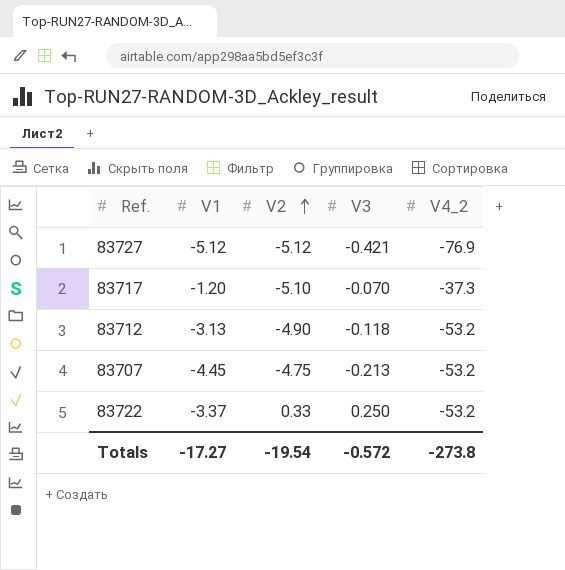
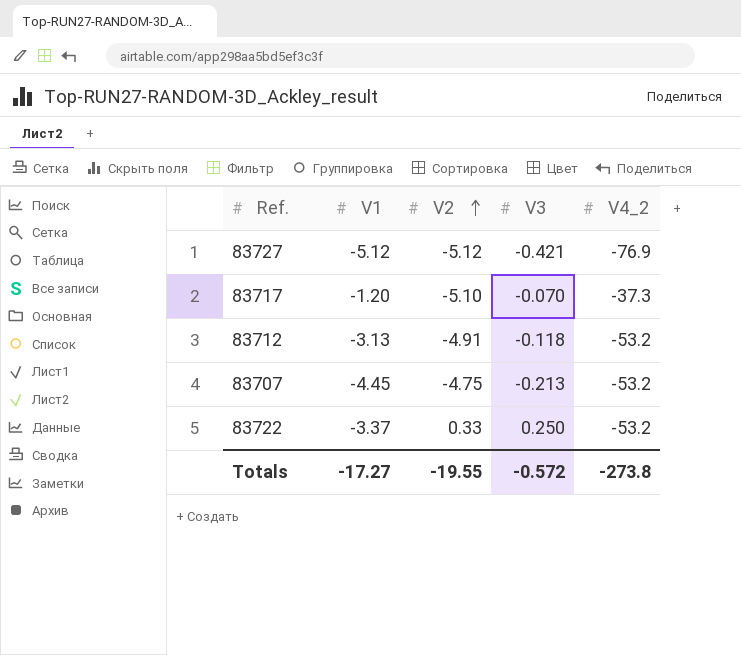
83712 | V2: -4.90 -> -4.91
Totals | V2: -19.54 -> -19.55

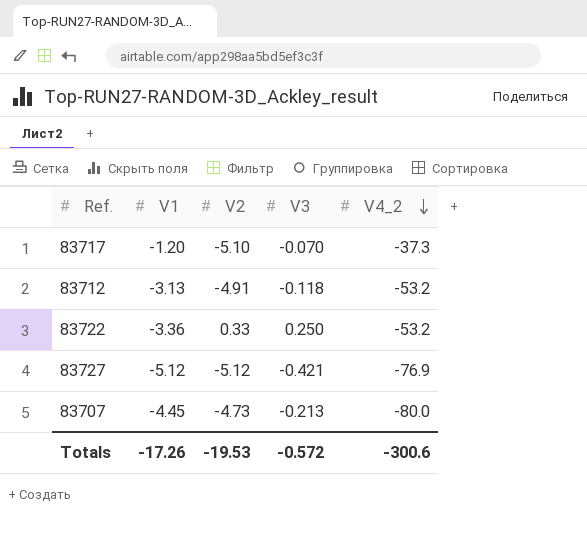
row order: V2 ascending -> V4_2 descending
83722 | V1: -3.37 -> -3.36
83707 | V2: -4.75 -> -4.73
83707 | V4_2: -53.2 -> -80.0
Totals | V1: -17.27 -> -17.26
Totals | V2: -19.55 -> -19.53
Totals | V4_2: -273.8 -> -300.6

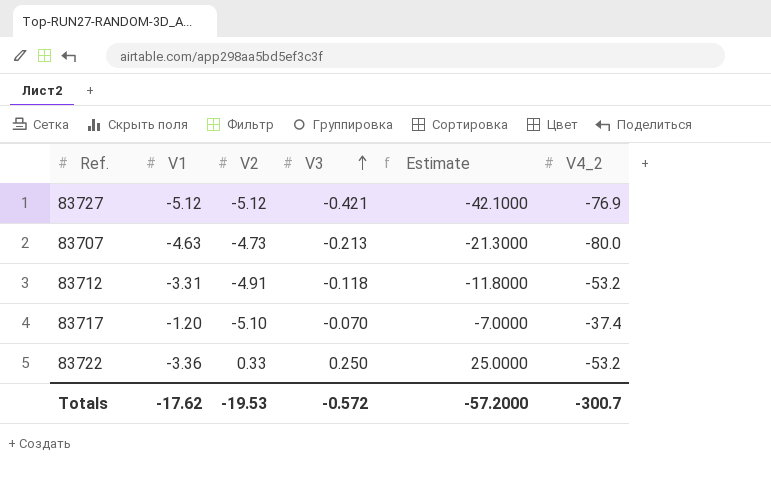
row order: V4_2 descending -> V3 ascending
column Estimate | formula: none -> [V3] * 100
83707 | V1: -4.45 -> -4.63
83712 | V1: -3.13 -> -3.31
83717 | V4_2: -37.3 -> -37.4
Totals | V1: -17.26 -> -17.62
Totals | V4_2: -300.6 -> -300.7

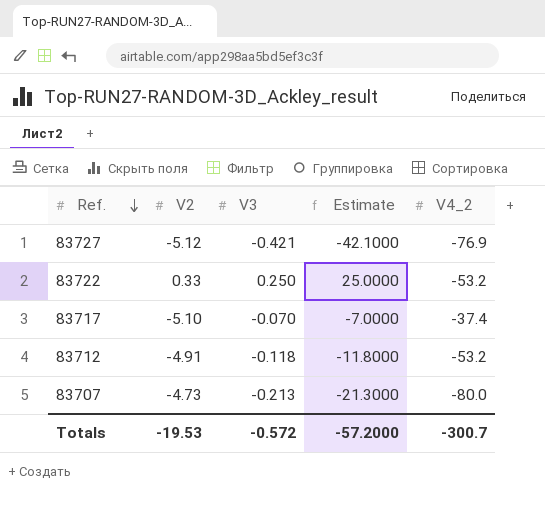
row order: V3 ascending -> Ref. descending
column V1 | position: 2 -> none

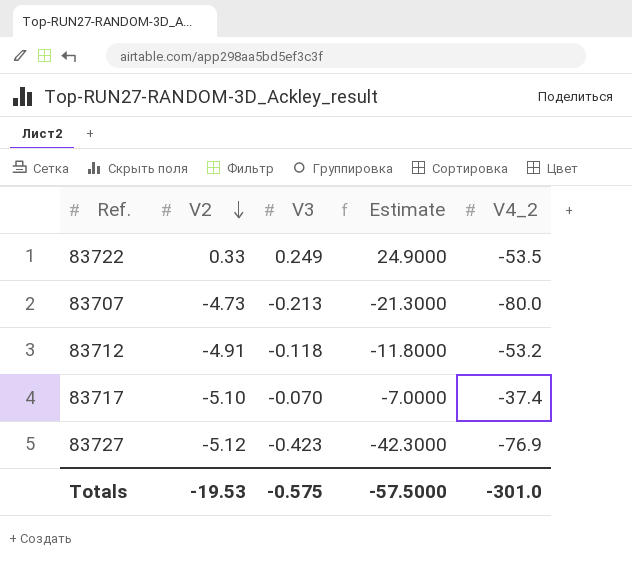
row order: Ref. descending -> V2 descending
83722 | V3: 0.250 -> 0.249
83722 | Estimate: 25.0000 -> 24.9000
83722 | V4_2: -53.2 -> -53.5
83727 | V3: -0.421 -> -0.423
83727 | Estimate: -42.1000 -> -42.3000
Totals | V3: -0.572 -> -0.575
Totals | Estimate: -57.2000 -> -57.5000
Totals | V4_2: -300.7 -> -301.0

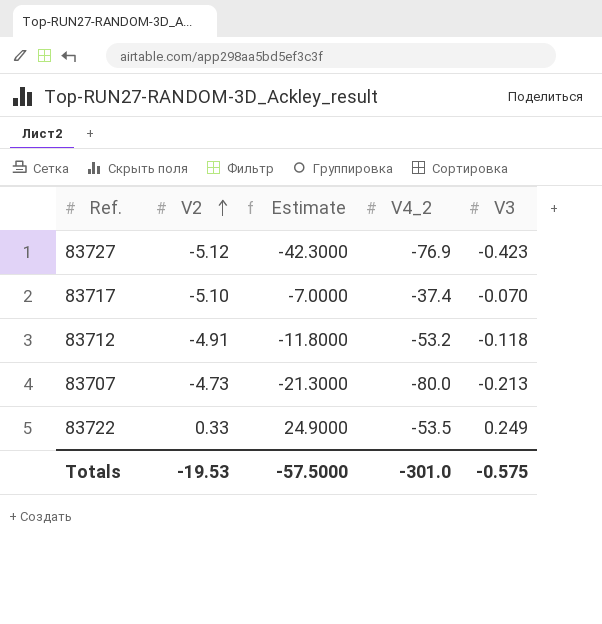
row order: V2 descending -> V2 ascending
column V3 | position: 3 -> 5

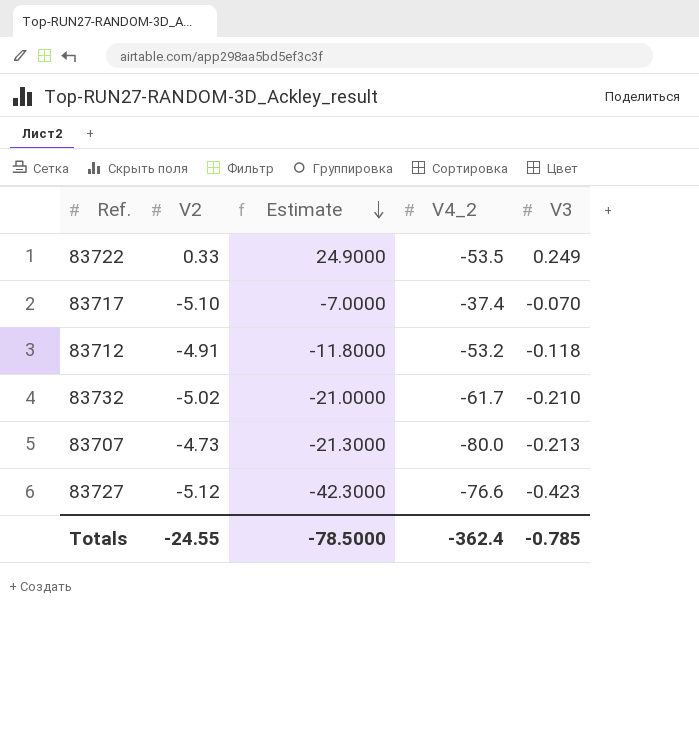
row order: V2 ascending -> Estimate descending
row 83732: none -> -5.02 | -21.0000 | -61.7 | -0.210
83727 | V4_2: -76.9 -> -76.6
Totals | V2: -19.53 -> -24.55
Totals | Estimate: -57.5000 -> -78.5000
Totals | V4_2: -301.0 -> -362.4
Totals | V3: -0.575 -> -0.785

